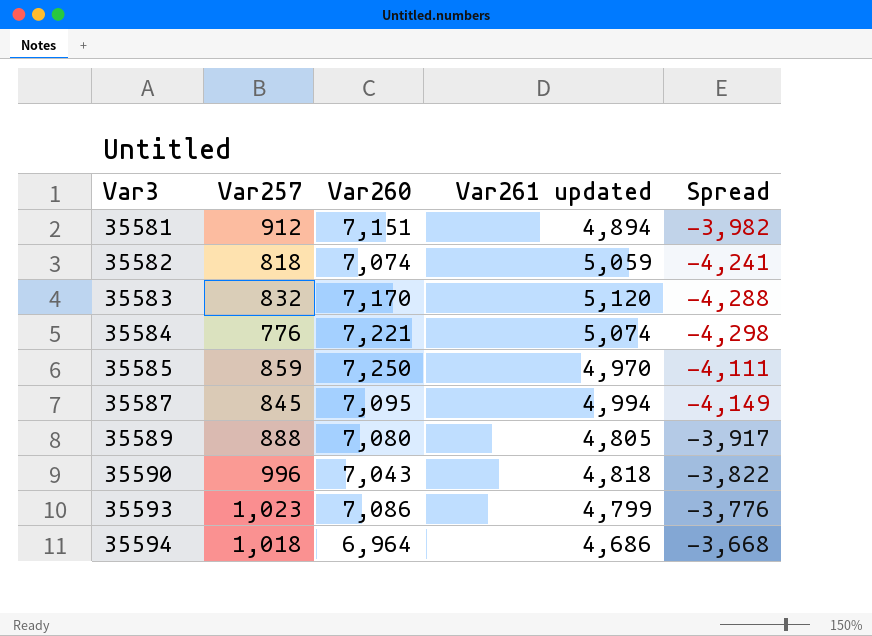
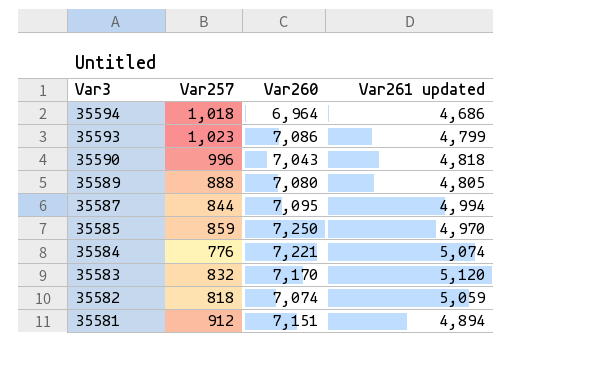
row order: Var3 ascending -> Var3 descending
column Spread | formula: [Var257] - [Var261 updated] -> none
35587 | Var257: 845 -> 844

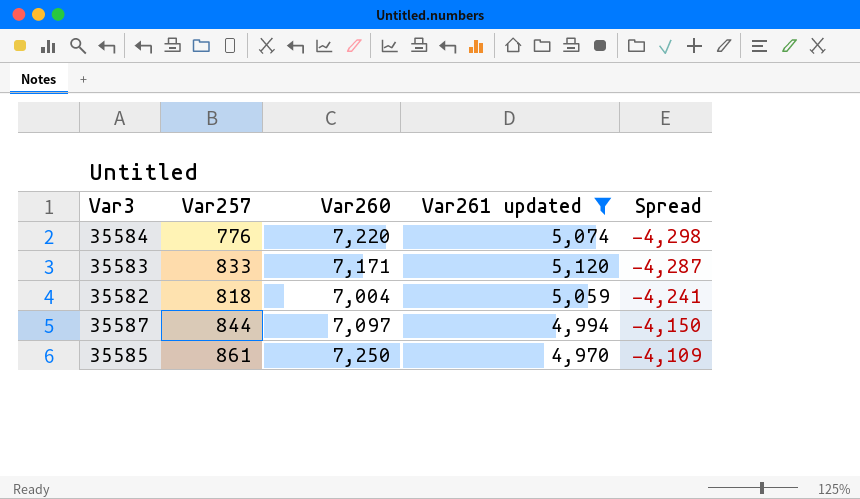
filter: none -> Var261 updated >= 4,970
row order: Var3 descending -> Spread ascending
column Spread | formula: none -> [Var257] - [Var261 updated]
35584 | Var260: 7,221 -> 7,220
35583 | Var257: 832 -> 833
35583 | Var260: 7,170 -> 7,171
35582 | Var260: 7,074 -> 7,004
35587 | Var260: 7,095 -> 7,097
35585 | Var257: 859 -> 861

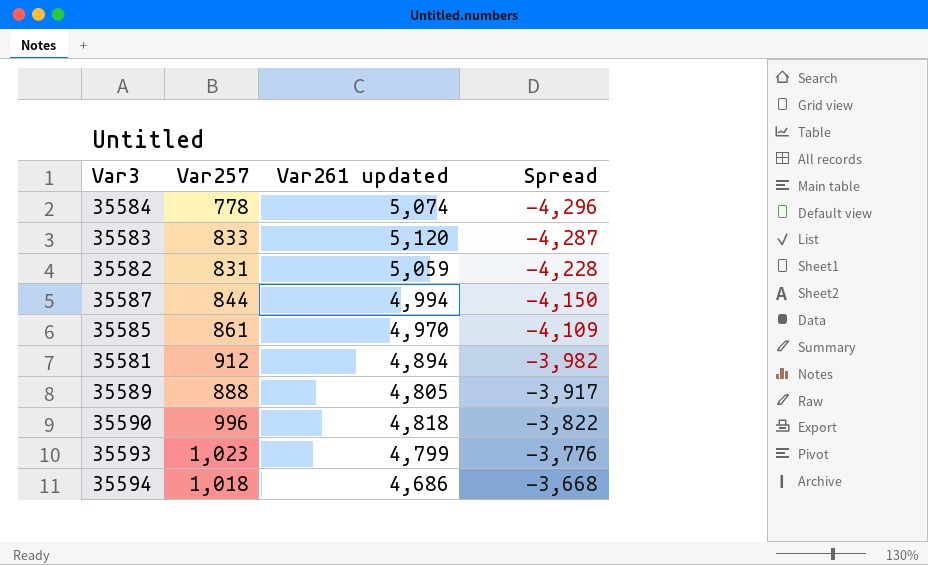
filter: Var261 updated >= 4,970 -> none
column Var260 | position: 3 -> none
35584 | Var257: 776 -> 778
35584 | Spread: -4,298 -> -4,296
35582 | Var257: 818 -> 831
35582 | Spread: -4,241 -> -4,228

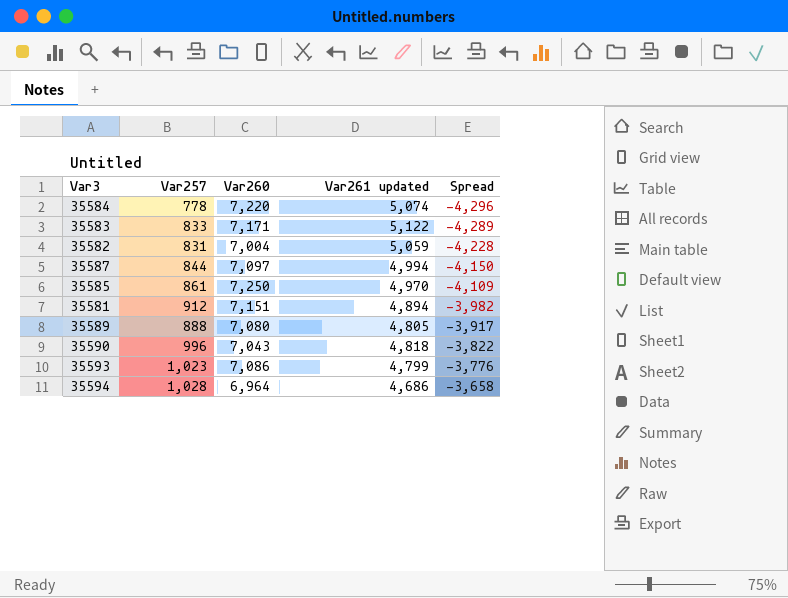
column Var260 | position: none -> 3
35583 | Var261 updated: 5,120 -> 5,122
35583 | Spread: -4,287 -> -4,289
35594 | Var257: 1,018 -> 1,028
35594 | Spread: -3,668 -> -3,658

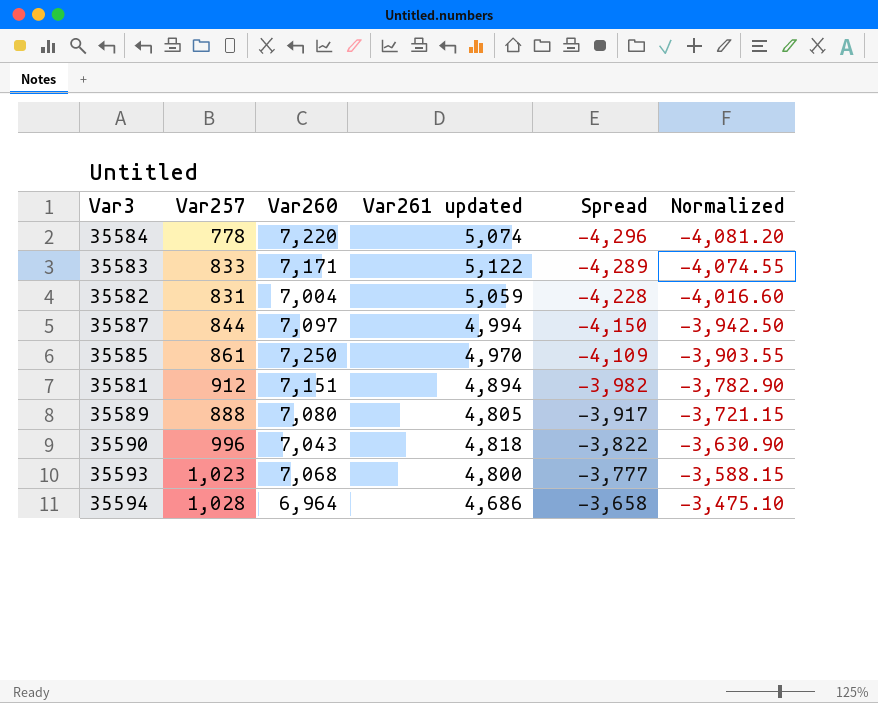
column Normalized | formula: none -> [Spread] * 0.95
35593 | Var260: 7,086 -> 7,068
35593 | Var261 updated: 4,799 -> 4,800
35593 | Spread: -3,776 -> -3,777

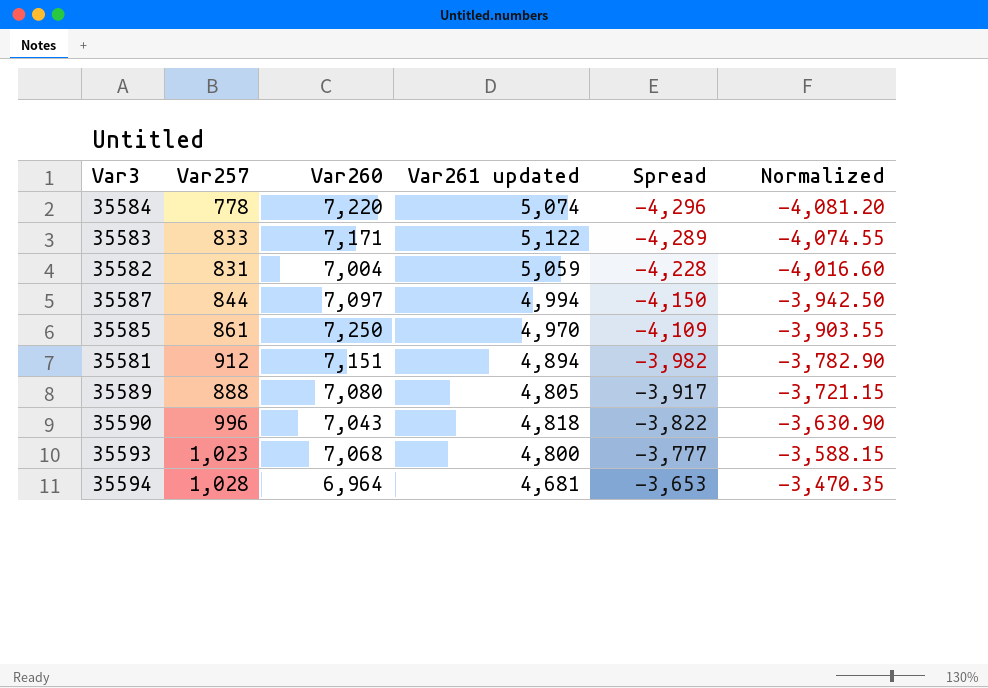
35594 | Var261 updated: 4,686 -> 4,681
35594 | Spread: -3,658 -> -3,653
35594 | Normalized: -3,475.10 -> -3,470.35

